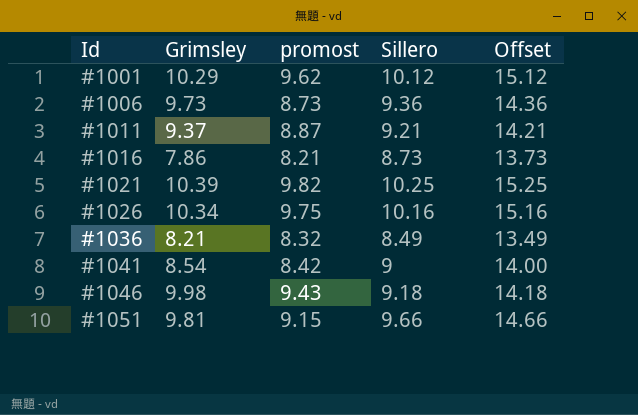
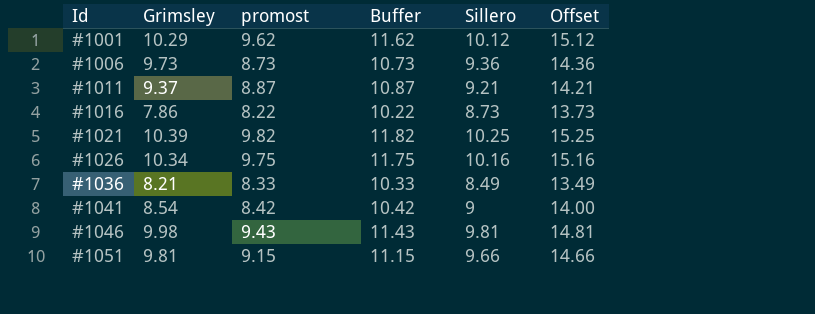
column Buffer | formula: none -> [promost] + 2
#1016 | promost: 8.21 -> 8.22
#1036 | promost: 8.32 -> 8.33
#1046 | Sillero: 9.18 -> 9.81
#1046 | Offset: 14.18 -> 14.81

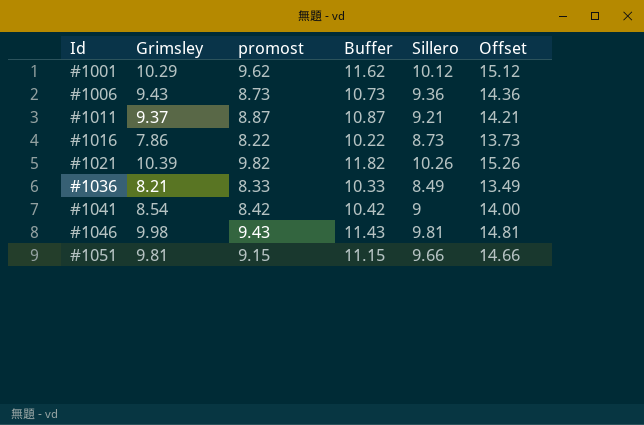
row #1026: 10.34 | 9.75 | 11.75 | 10.16 | 15.16 -> none
#1006 | Grimsley: 9.73 -> 9.43
#1021 | Sillero: 10.25 -> 10.26
#1021 | Offset: 15.25 -> 15.26

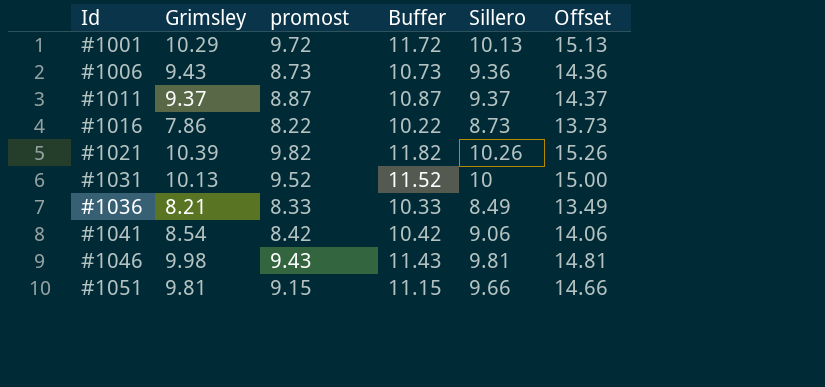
#1001 | promost: 9.62 -> 9.72
#1001 | Buffer: 11.62 -> 11.72
#1001 | Sillero: 10.12 -> 10.13
#1001 | Offset: 15.12 -> 15.13
#1011 | Sillero: 9.21 -> 9.37
#1011 | Offset: 14.21 -> 14.37
row #1031: none -> 10.13 | 9.52 | 11.52 | 10 | 15.00
#1041 | Sillero: 9 -> 9.06
#1041 | Offset: 14.00 -> 14.06

